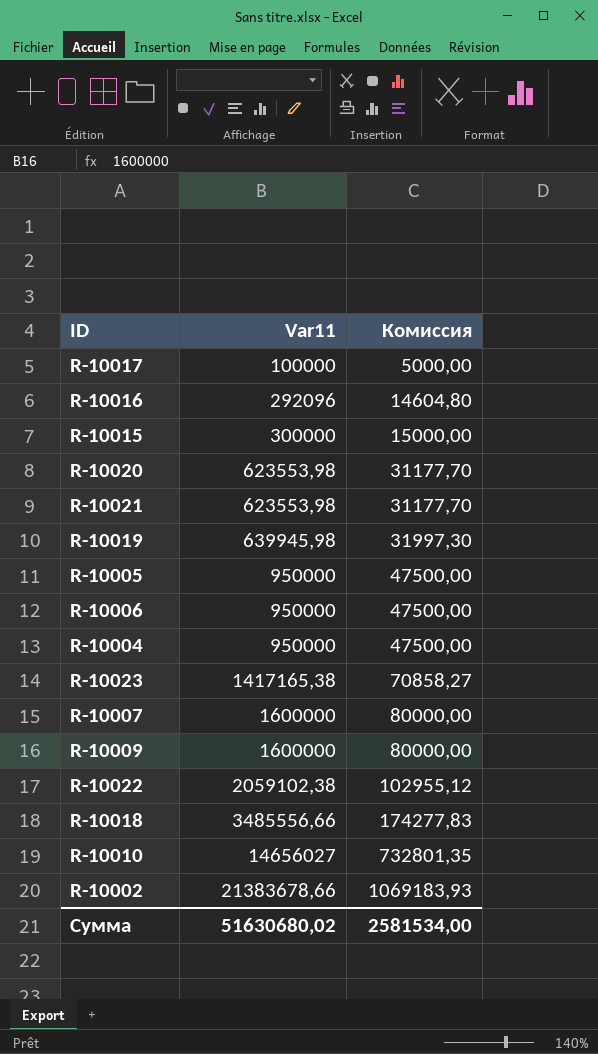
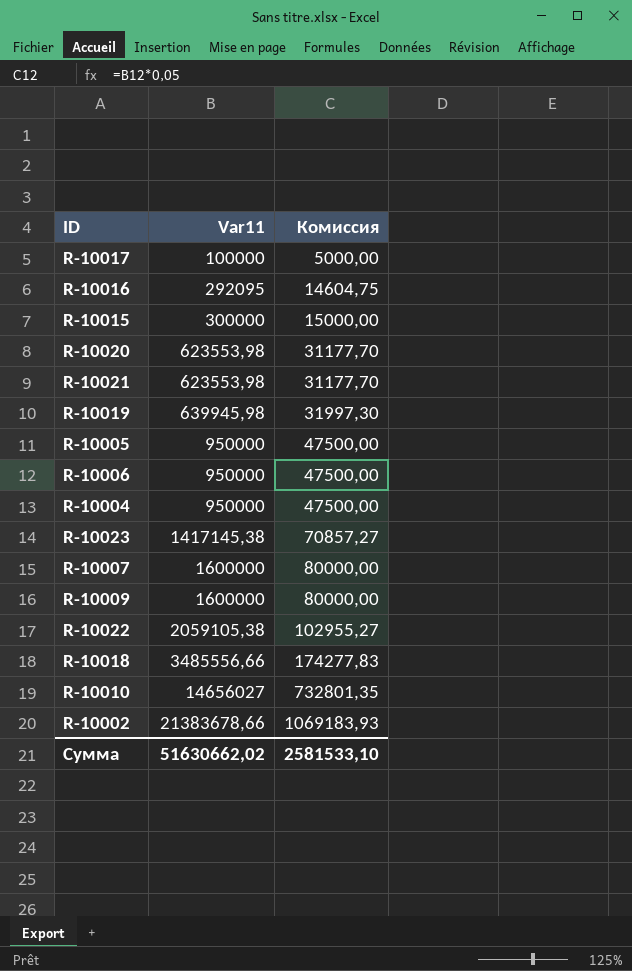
R-10016 | Var11: 292096 -> 292095
R-10016 | Комиссия: 14604,80 -> 14604,75
R-10023 | Var11: 1417165,38 -> 1417145,38
R-10023 | Комиссия: 70858,27 -> 70857,27
R-10022 | Var11: 2059102,38 -> 2059105,38
R-10022 | Комиссия: 102955,12 -> 102955,27
Сумма | Var11: 51630680,02 -> 51630662,02
Сумма | Комиссия: 2581534,00 -> 2581533,10

